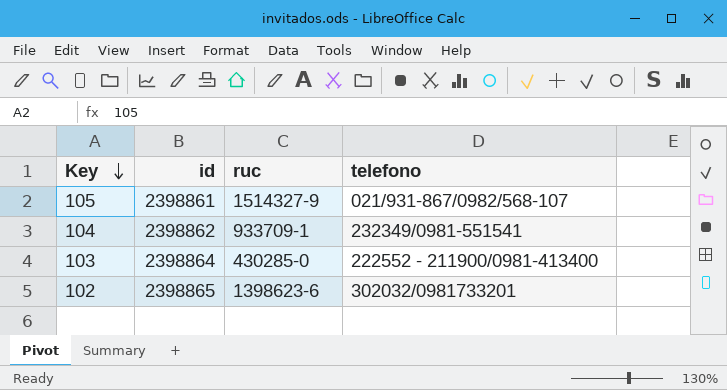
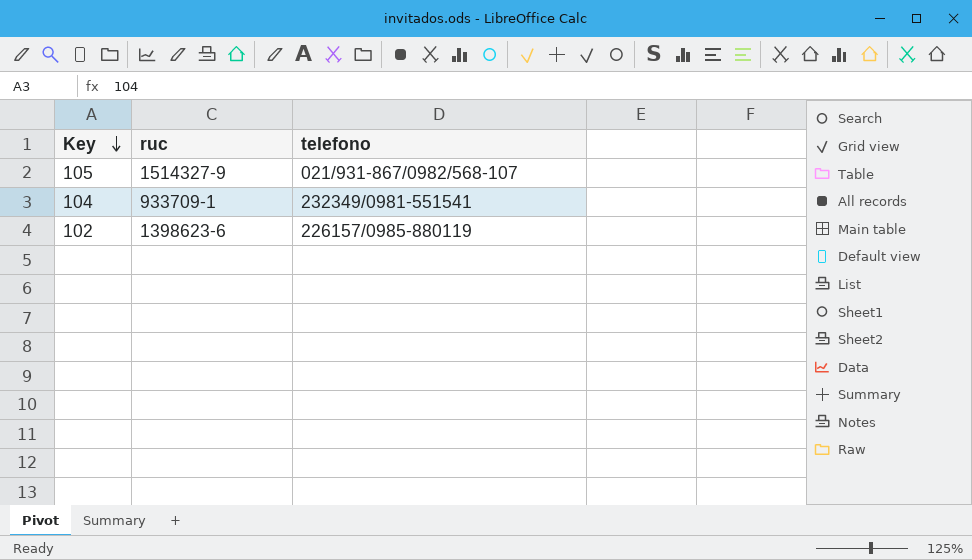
column id | position: 2 -> none
row 103: 2398864 | 430285-0 | 222552 - 211900/0981-413400 -> none
102 | telefono: 302032/0981733201 -> 226157/0985-880119

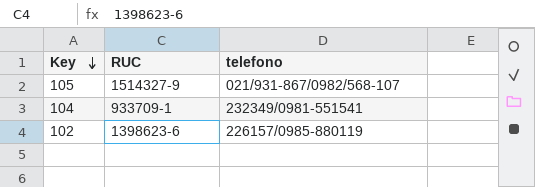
column name: ruc -> RUC

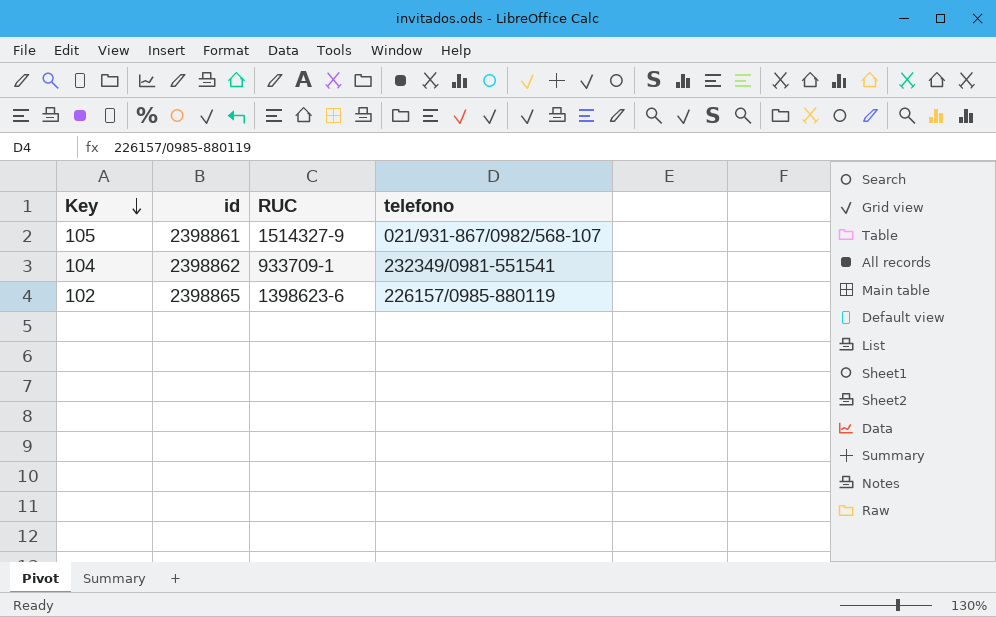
column id | position: none -> 2

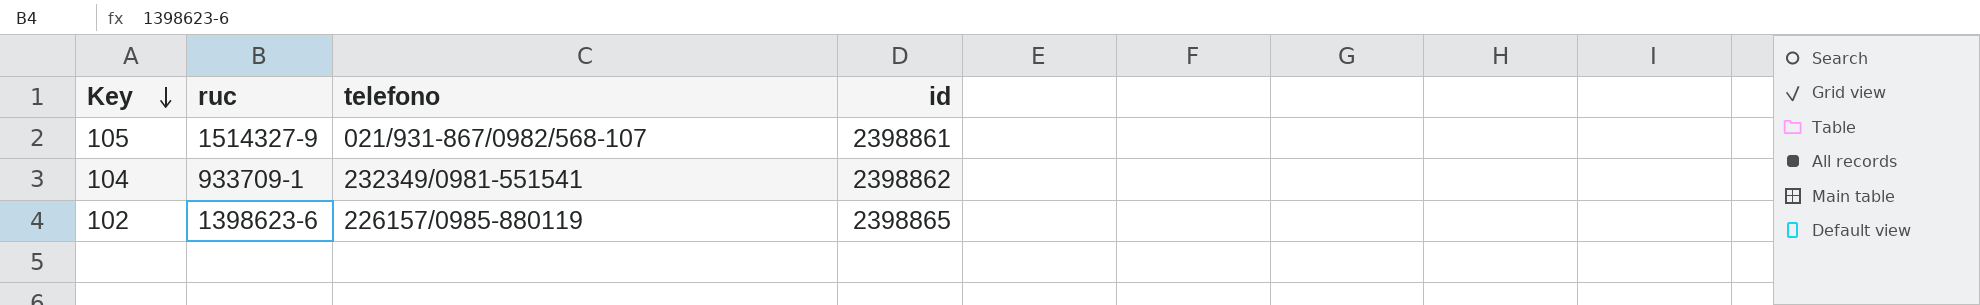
column name: RUC -> ruc
column id | position: 2 -> 4

